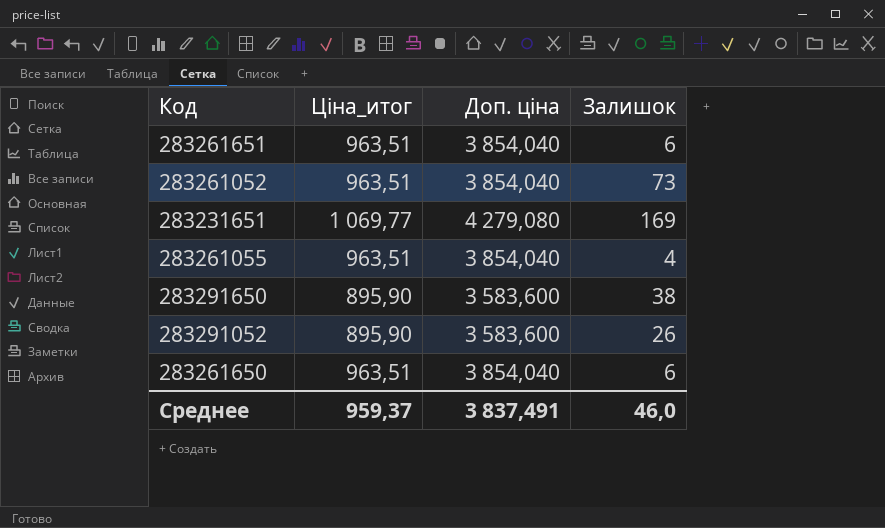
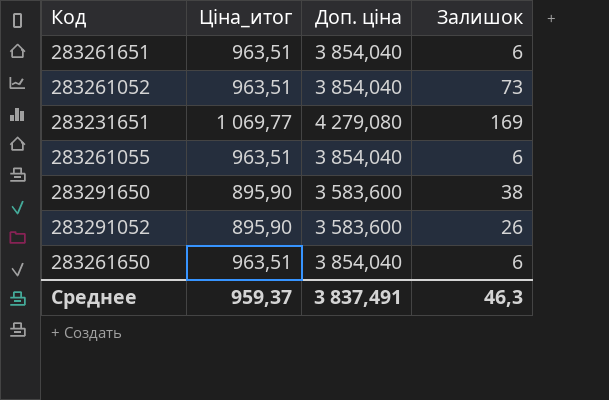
283261055 | Залишок: 4 -> 6
Среднее | Залишок: 46,0 -> 46,3

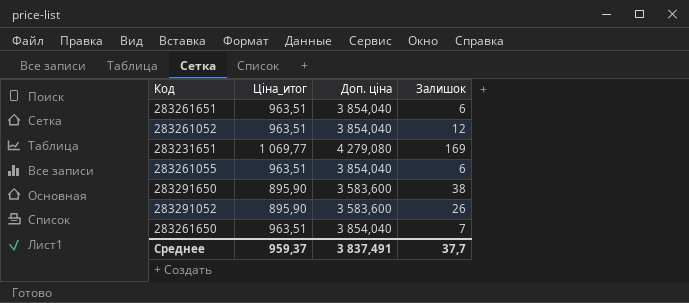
283261052 | Залишок: 73 -> 12
283261650 | Залишок: 6 -> 7
Среднее | Залишок: 46,3 -> 37,7

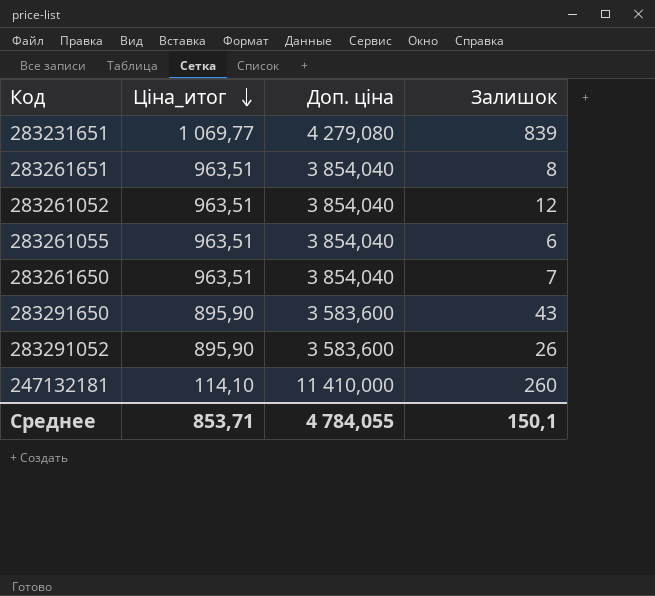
row order: none -> Ціна_итог descending
283231651 | Залишок: 169 -> 839
283261651 | Залишок: 6 -> 8
283291650 | Залишок: 38 -> 43
row 247132181: none -> 114,10 | 11 410,000 | 260
Среднее | Ціна_итог: 959,37 -> 853,71
Среднее | Доп. ціна: 3 837,491 -> 4 784,055
Среднее | Залишок: 37,7 -> 150,1

